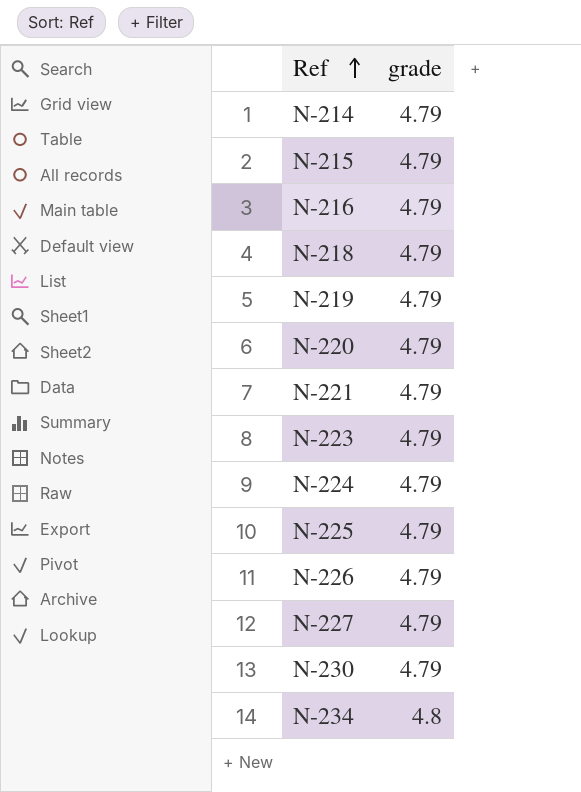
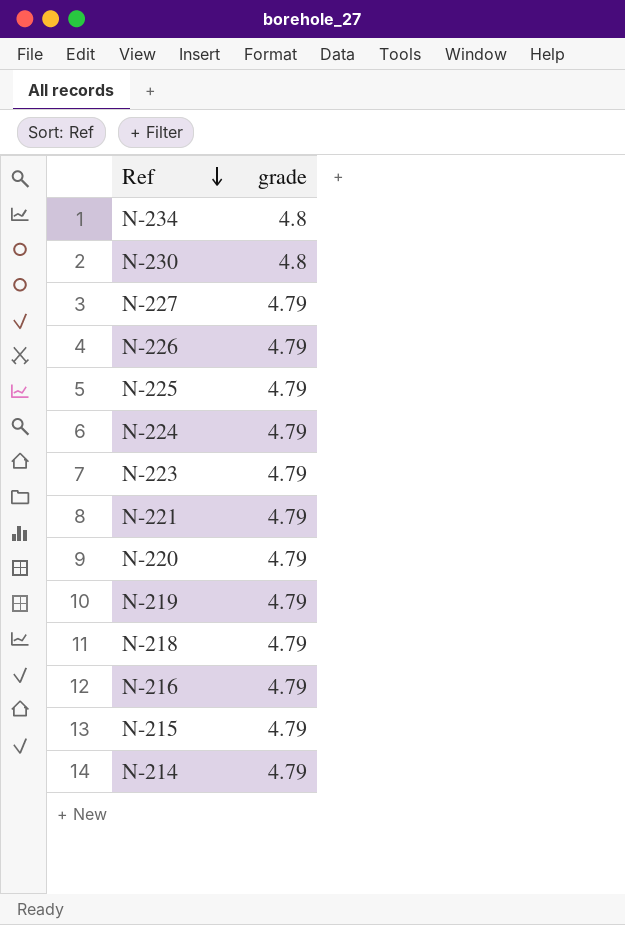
row order: Ref ascending -> Ref descending
N-230 | grade: 4.79 -> 4.8

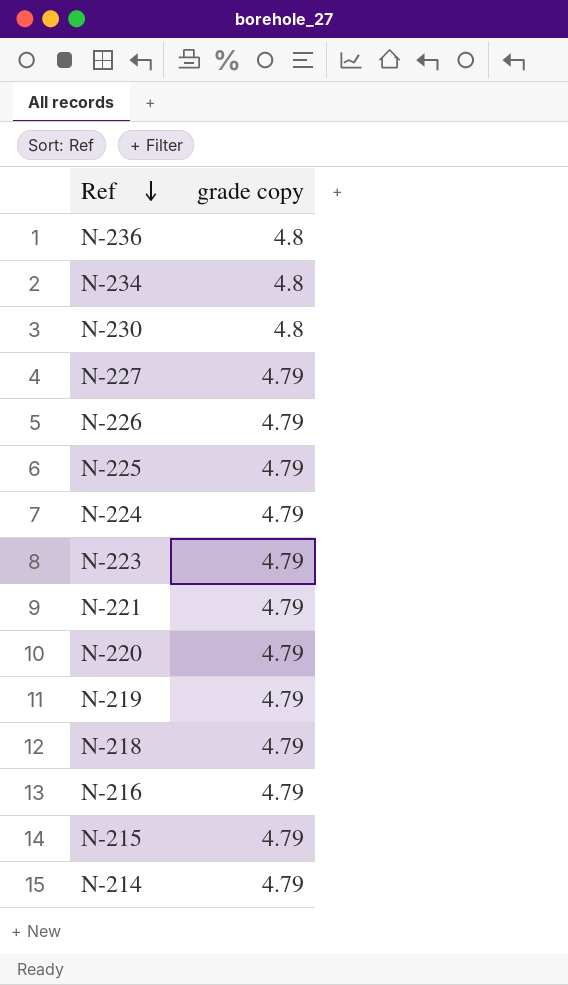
column name: grade -> grade copy
row N-236: none -> 4.8

